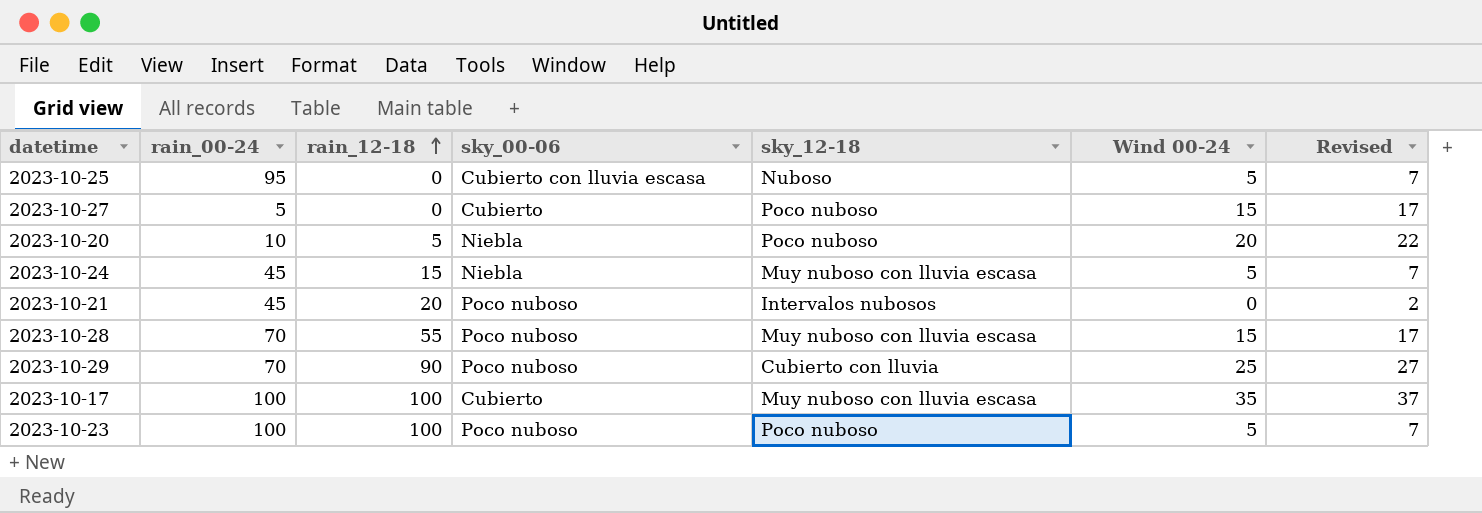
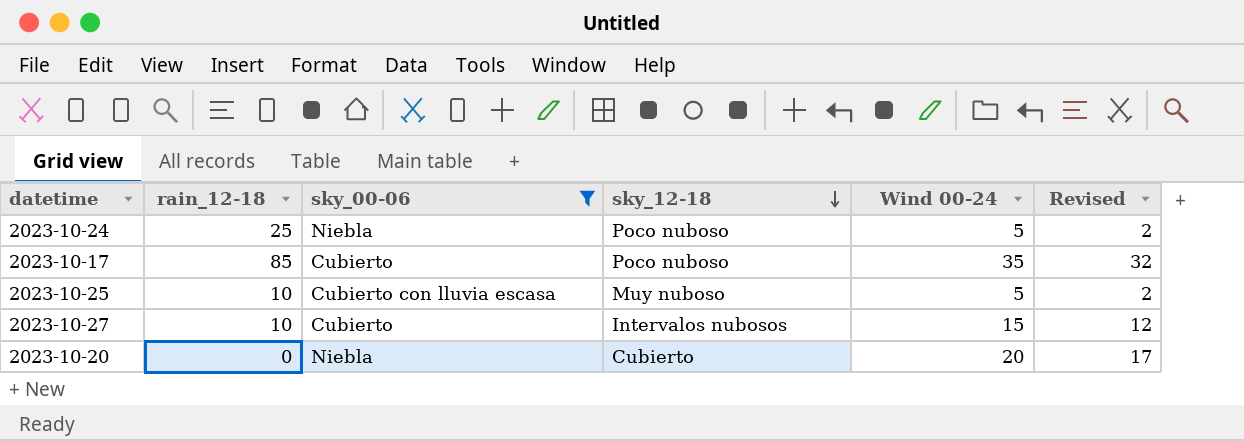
filter: none -> sky_00-06 != Poco nuboso
row order: rain_12-18 ascending -> sky_12-18 descending
column rain_00-24 | position: 2 -> none
column Revised | formula: [Wind 00-24] + 2 -> [Wind 00-24] - 3
2023-10-24 | rain_12-18: 15 -> 25
2023-10-24 | sky_12-18: Muy nuboso con lluvia escasa -> Poco nuboso
2023-10-17 | rain_12-18: 100 -> 85
2023-10-17 | sky_12-18: Muy nuboso con lluvia escasa -> Poco nuboso
2023-10-25 | rain_12-18: 0 -> 10
2023-10-25 | sky_12-18: Nuboso -> Muy nuboso
2023-10-27 | rain_12-18: 0 -> 10
2023-10-27 | sky_12-18: Poco nuboso -> Intervalos nubosos
2023-10-20 | rain_12-18: 5 -> 0
2023-10-20 | sky_12-18: Poco nuboso -> Cubierto

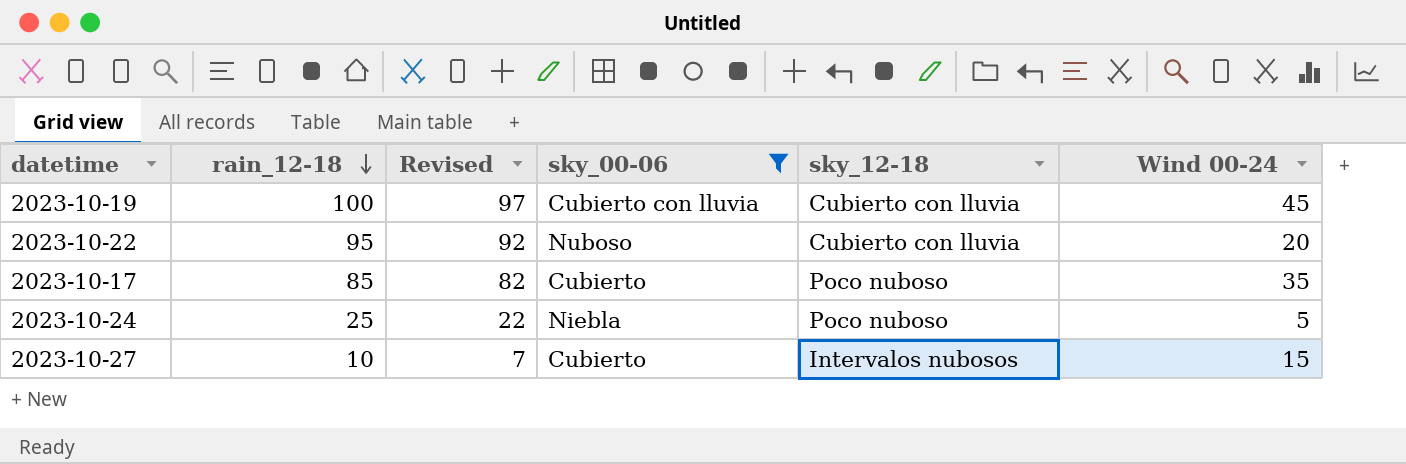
row order: sky_12-18 descending -> rain_12-18 descending
column Revised | formula: [Wind 00-24] - 3 -> [rain_12-18] - 3
column Revised | position: 6 -> 3
row 2023-10-25: 10 | Cubierto con lluvia escasa | Muy nuboso | 5 | 2 -> none
row 2023-10-20: 0 | Niebla | Cubierto | 20 | 17 -> none
row 2023-10-19: none -> 100 | 97 | Cubierto con lluvia | Cubierto con lluvia | 45
row 2023-10-22: none -> 95 | 92 | Nuboso | Cubierto con lluvia | 20

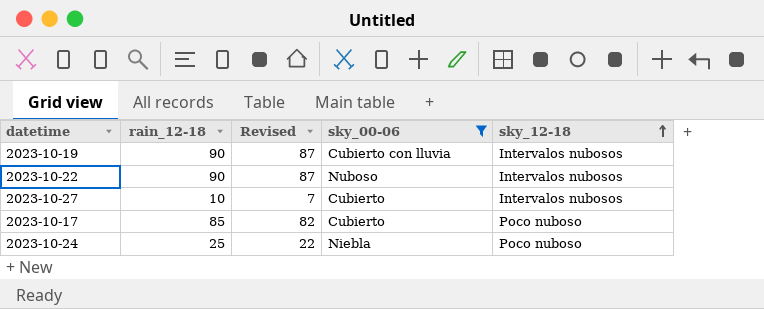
row order: rain_12-18 descending -> sky_12-18 ascending
column Wind 00-24 | position: 6 -> none
2023-10-19 | rain_12-18: 100 -> 90
2023-10-19 | Revised: 97 -> 87
2023-10-19 | sky_12-18: Cubierto con lluvia -> Intervalos nubosos
2023-10-22 | rain_12-18: 95 -> 90
2023-10-22 | Revised: 92 -> 87
2023-10-22 | sky_12-18: Cubierto con lluvia -> Intervalos nubosos

